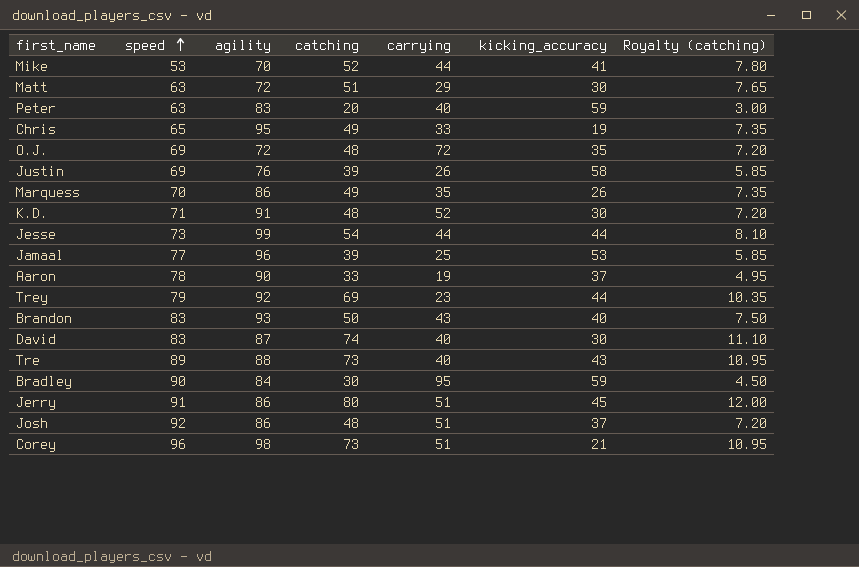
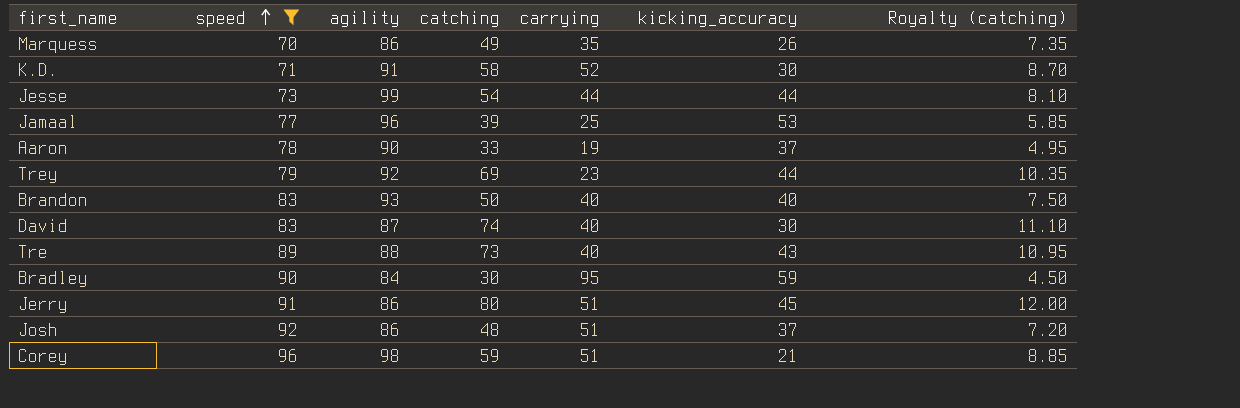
filter: none -> speed >= 70
K.D. | catching: 48 -> 58
K.D. | Royalty (catching): 7.20 -> 8.70
Brandon | carrying: 43 -> 40
Corey | catching: 73 -> 59
Corey | Royalty (catching): 10.95 -> 8.85

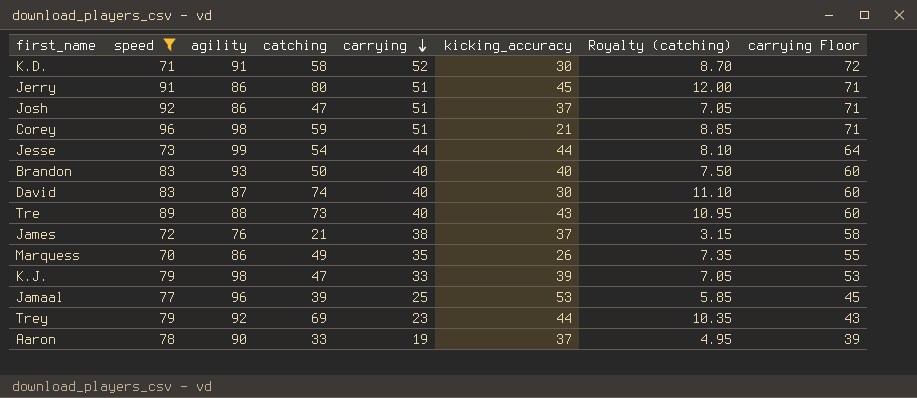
row order: speed ascending -> carrying descending
column carrying Floor | formula: none -> [carrying] + 20
row Bradley: 90 | 84 | 30 | 95 | 59 | 4.50 -> none
Josh | catching: 48 -> 47
Josh | Royalty (catching): 7.20 -> 7.05
row James: none -> 72 | 76 | 21 | 38 | 37 | 3.15 | 58
row K.J.: none -> 79 | 98 | 47 | 33 | 39 | 7.05 | 53

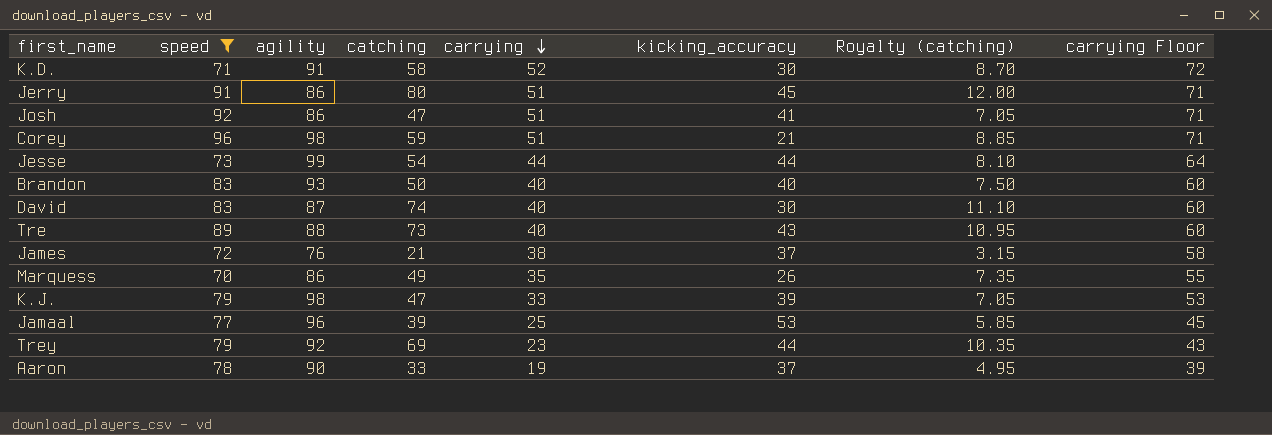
Josh | kicking_accuracy: 37 -> 41

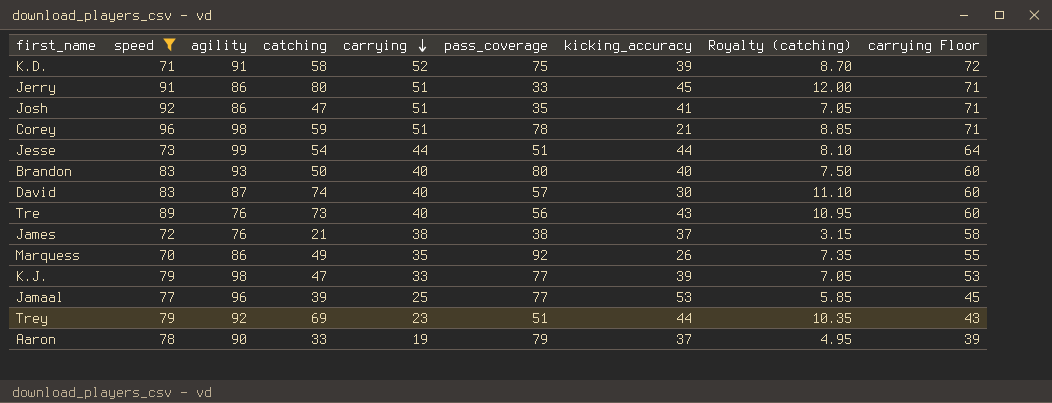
column pass_coverage | position: none -> 6
K.D. | kicking_accuracy: 30 -> 39
Tre | agility: 88 -> 76

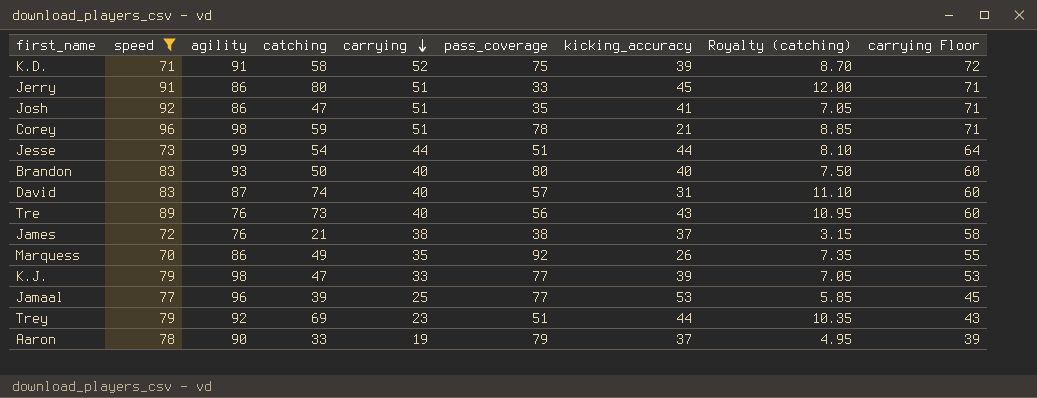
David | kicking_accuracy: 30 -> 31

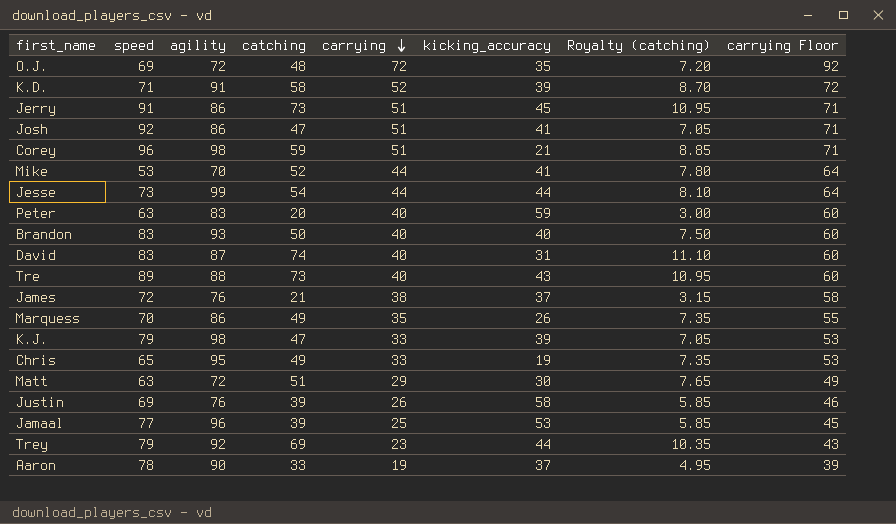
filter: speed >= 70 -> none
column pass_coverage | position: 6 -> none
Jerry | catching: 80 -> 73
Jerry | Royalty (catching): 12.00 -> 10.95
Tre | agility: 76 -> 88

